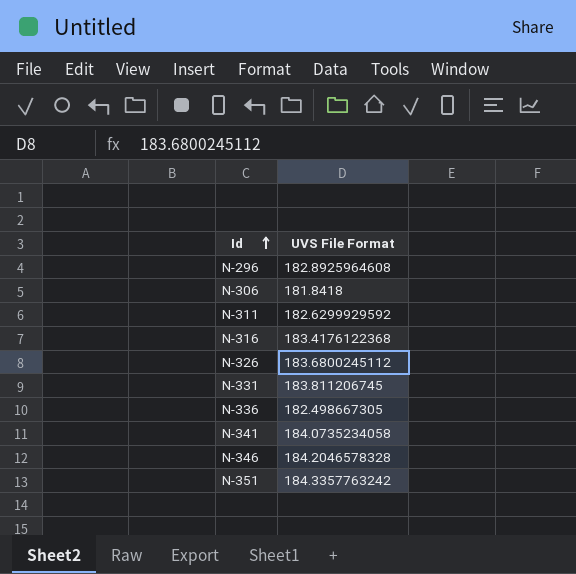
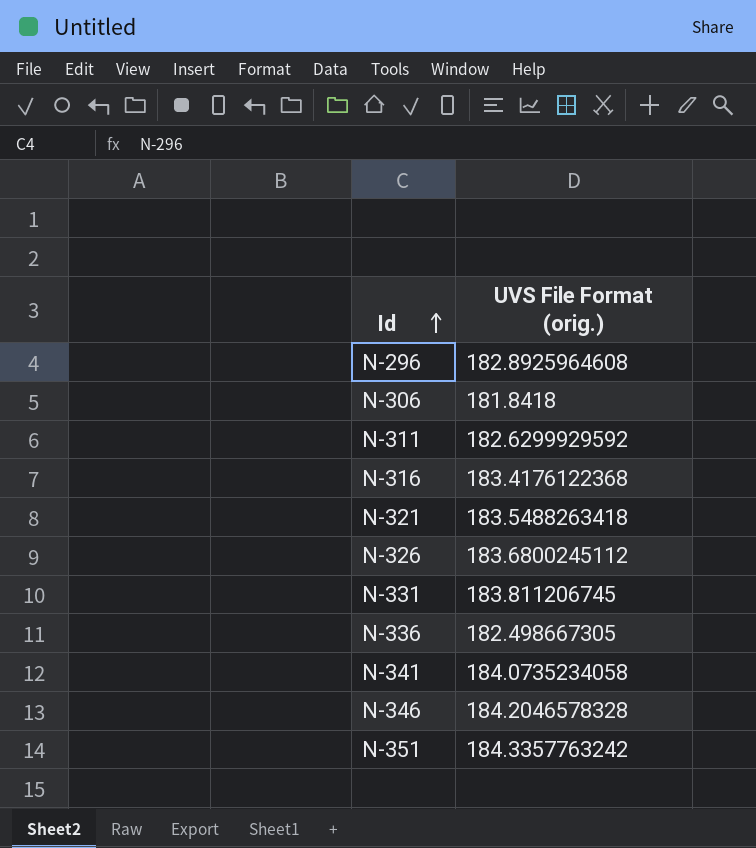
column name: UVS File Format -> UVS File Format (orig.)
row N-321: none -> 183.5488263418

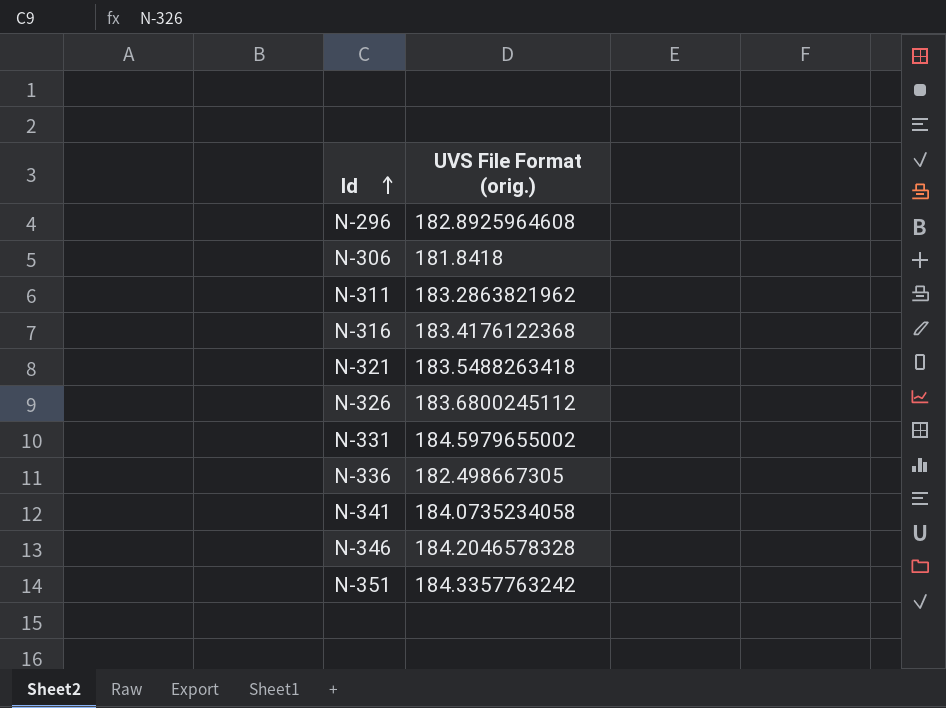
N-311 | UVS File Format (orig.): 182.6299929592 -> 183.2863821962
N-331 | UVS File Format (orig.): 183.811206745 -> 184.5979655002

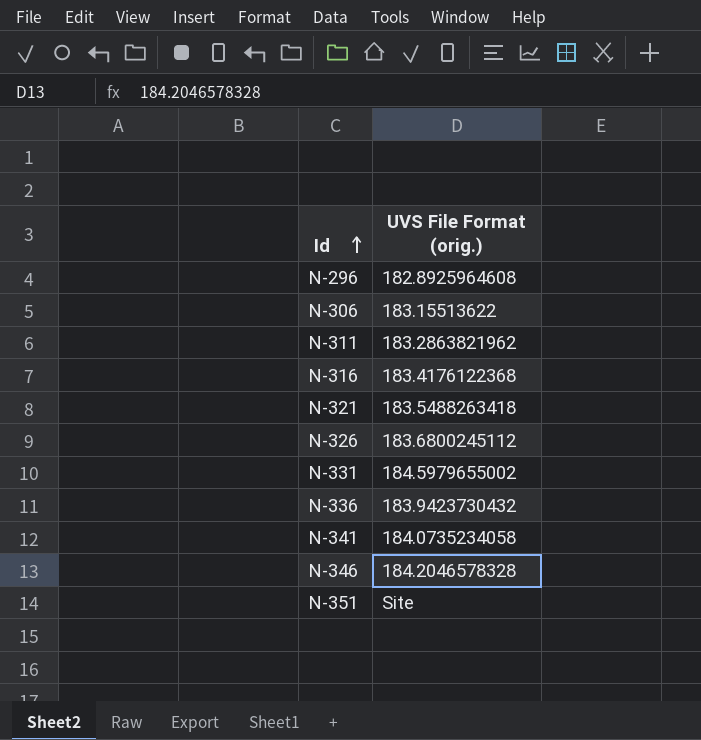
N-306 | UVS File Format (orig.): 181.8418 -> 183.15513622
N-336 | UVS File Format (orig.): 182.498667305 -> 183.9423730432
N-351 | UVS File Format (orig.): 184.3357763242 -> Site

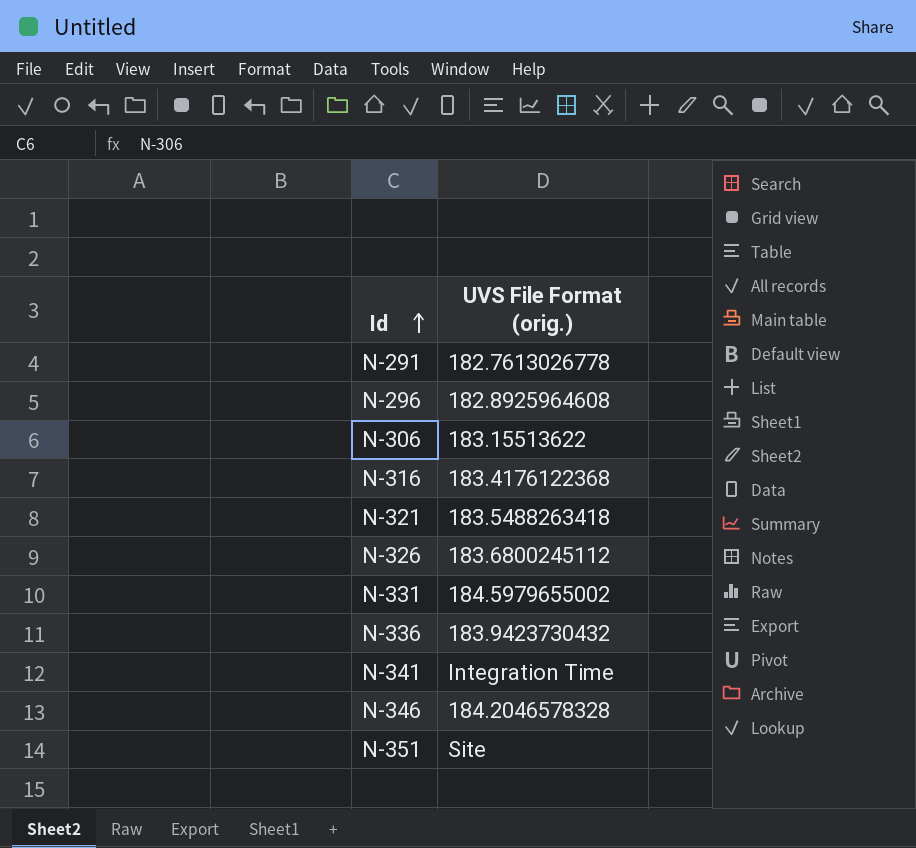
row N-311: 183.2863821962 -> none
row N-291: none -> 182.7613026778
N-341 | UVS File Format (orig.): 184.0735234058 -> Integration Time

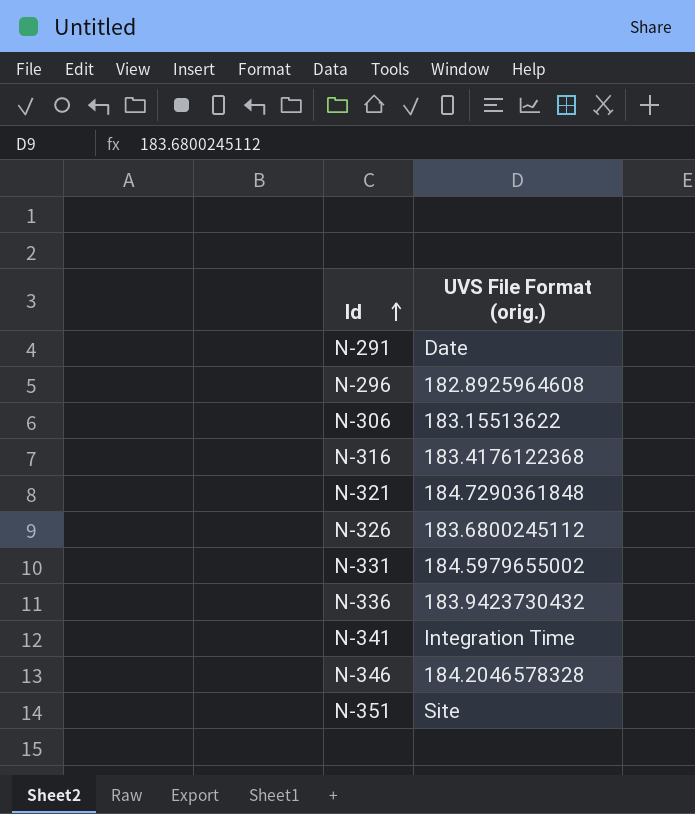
N-291 | UVS File Format (orig.): 182.7613026778 -> Date
N-321 | UVS File Format (orig.): 183.5488263418 -> 184.7290361848

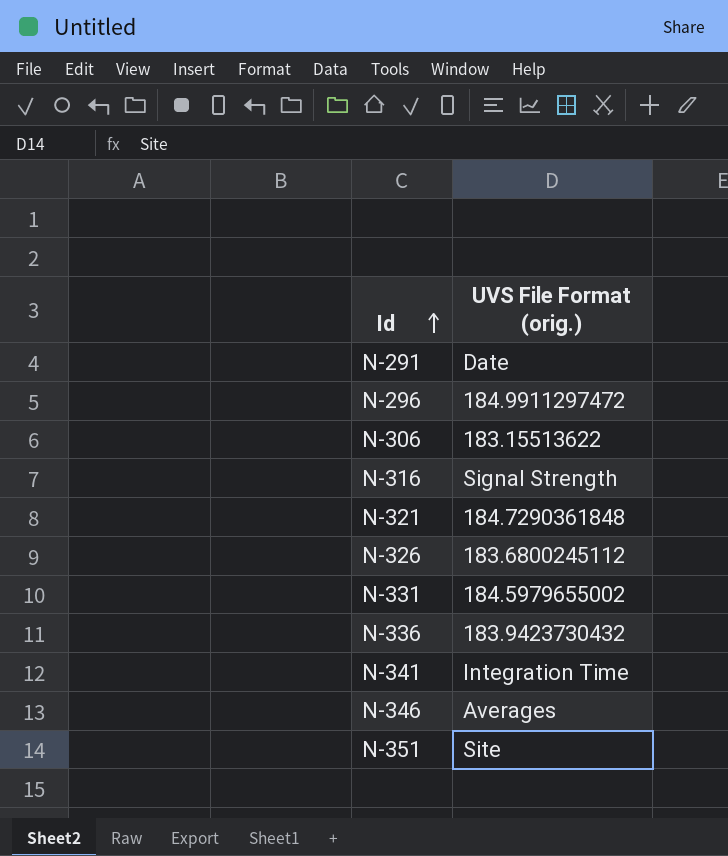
N-296 | UVS File Format (orig.): 182.8925964608 -> 184.9911297472
N-316 | UVS File Format (orig.): 183.4176122368 -> Signal Strength
N-346 | UVS File Format (orig.): 184.2046578328 -> Averages

